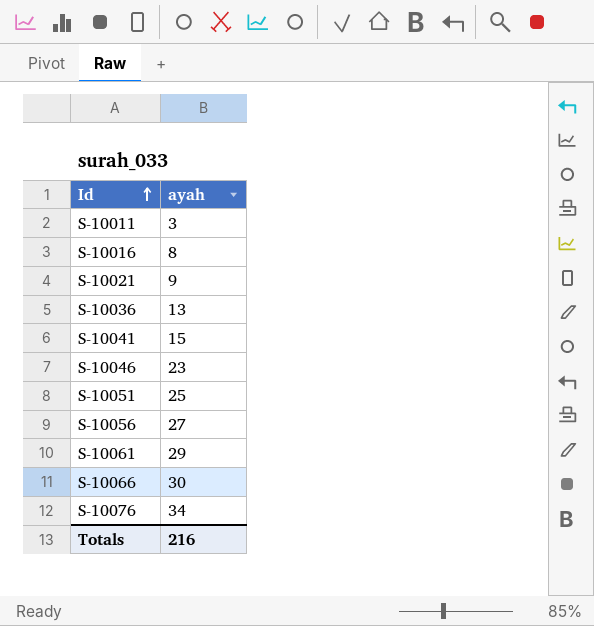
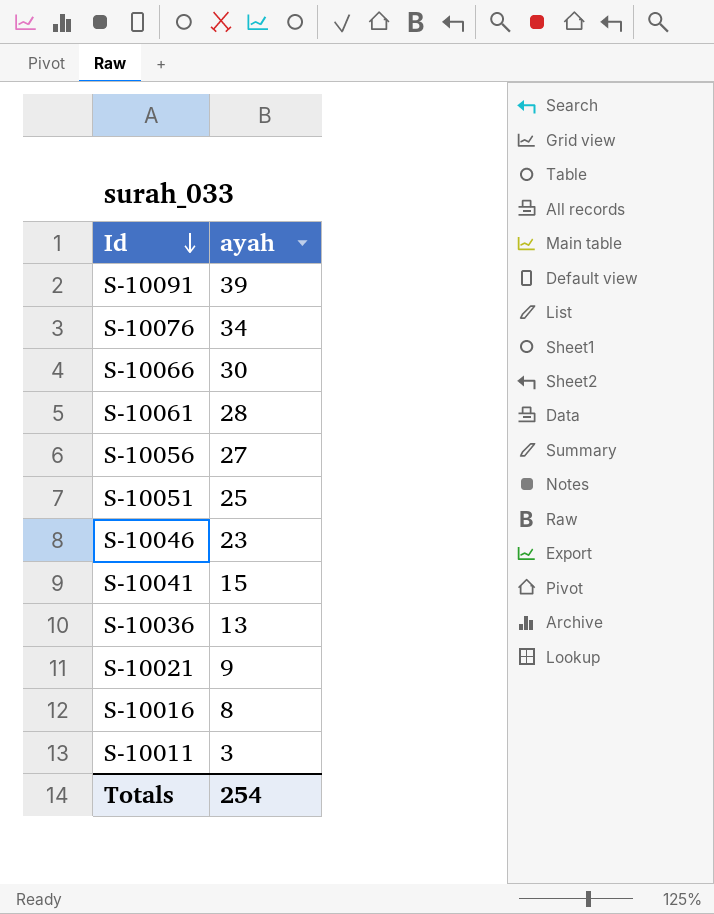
row order: Id ascending -> Id descending
row S-10091: none -> 39
S-10061 | ayah: 29 -> 28
Totals | ayah: 216 -> 254

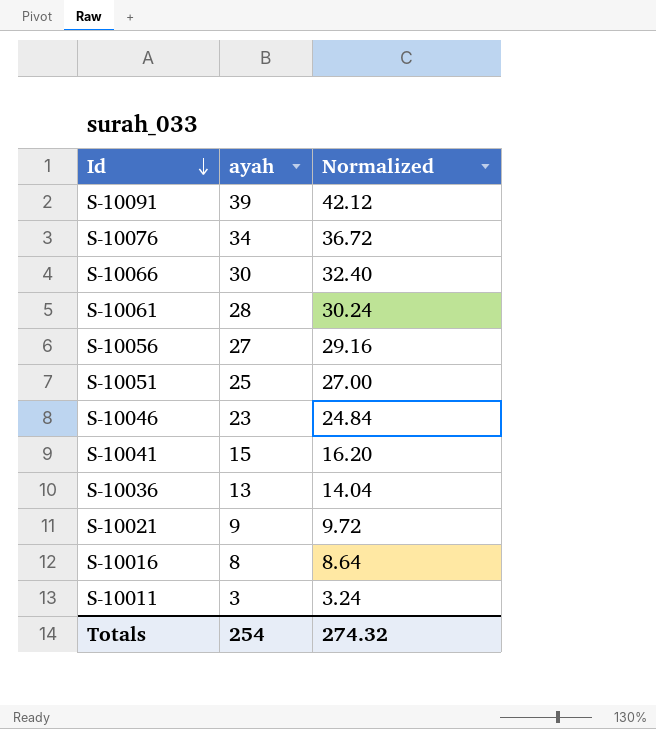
column Normalized | formula: none -> [ayah] * 1.08

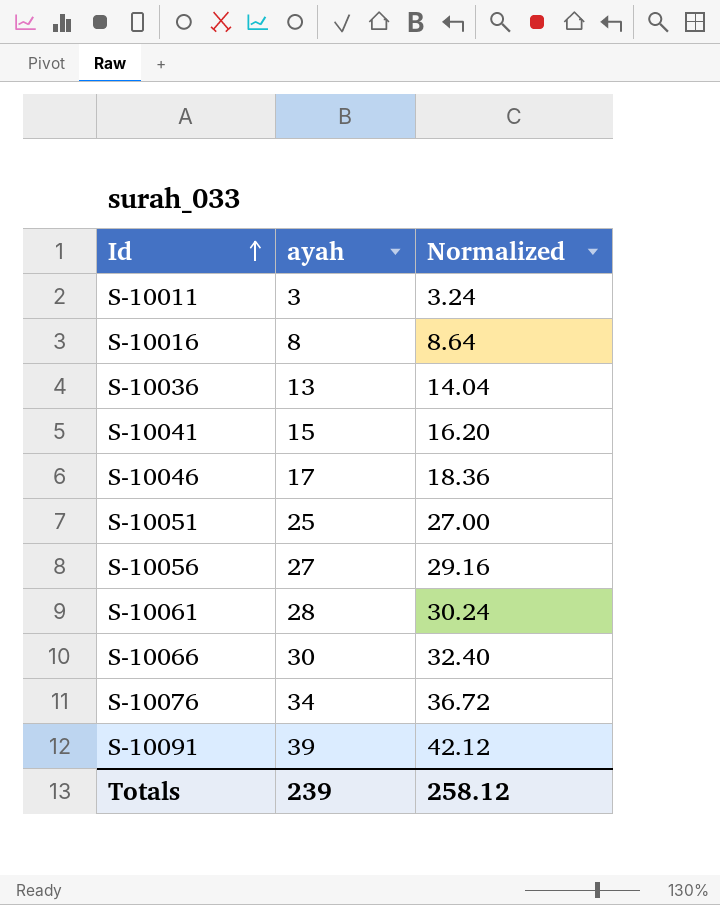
row order: Id descending -> Id ascending
row S-10021: 9 | 9.72 -> none
S-10046 | ayah: 23 -> 17
S-10046 | Normalized: 24.84 -> 18.36
Totals | ayah: 254 -> 239
Totals | Normalized: 274.32 -> 258.12

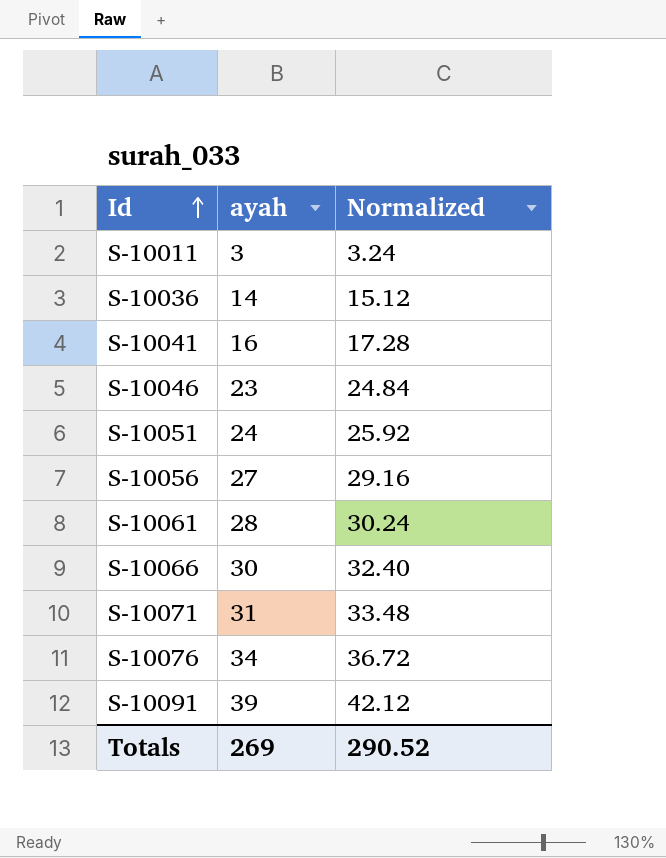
row S-10016: 8 | 8.64 -> none
S-10036 | ayah: 13 -> 14
S-10036 | Normalized: 14.04 -> 15.12
S-10041 | ayah: 15 -> 16
S-10041 | Normalized: 16.20 -> 17.28
S-10046 | ayah: 17 -> 23
S-10046 | Normalized: 18.36 -> 24.84
S-10051 | ayah: 25 -> 24
S-10051 | Normalized: 27.00 -> 25.92
row S-10071: none -> 31 | 33.48
Totals | ayah: 239 -> 269
Totals | Normalized: 258.12 -> 290.52

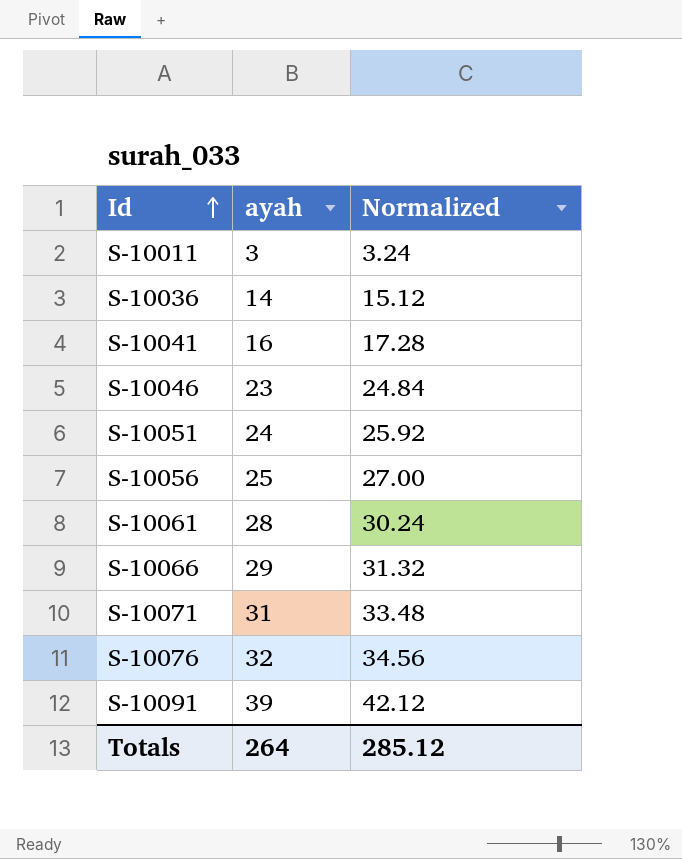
S-10056 | ayah: 27 -> 25
S-10056 | Normalized: 29.16 -> 27.00
S-10066 | ayah: 30 -> 29
S-10066 | Normalized: 32.40 -> 31.32
S-10076 | ayah: 34 -> 32
S-10076 | Normalized: 36.72 -> 34.56
Totals | ayah: 269 -> 264
Totals | Normalized: 290.52 -> 285.12

